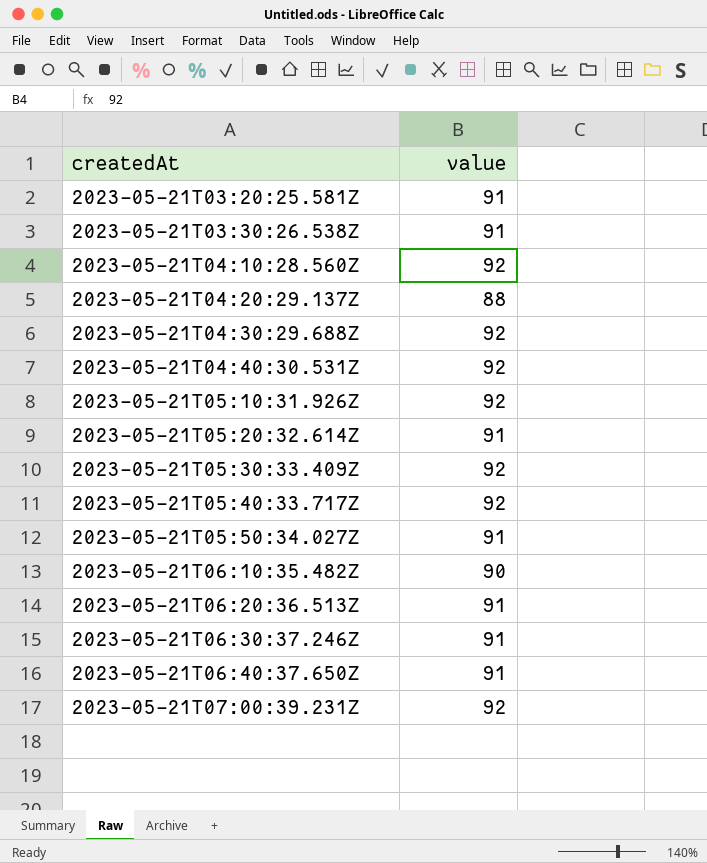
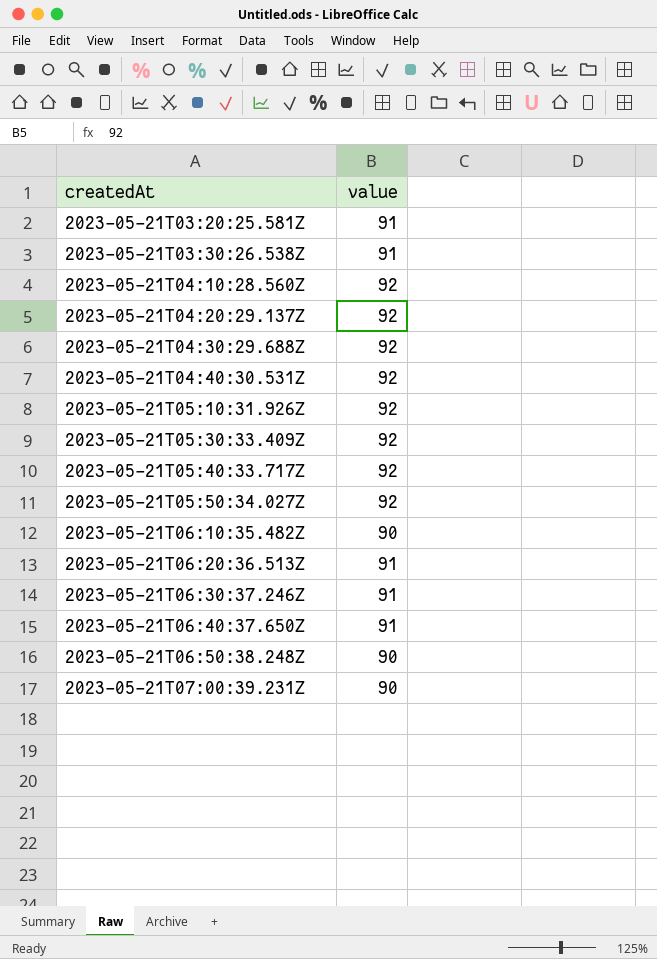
row 2023-05-21T05:20:32.614Z: 91 -> none
2023-05-21T04:20:29.137Z | value: 88 -> 92
2023-05-21T05:50:34.027Z | value: 91 -> 92
row 2023-05-21T06:50:38.248Z: none -> 90
2023-05-21T07:00:39.231Z | value: 92 -> 90

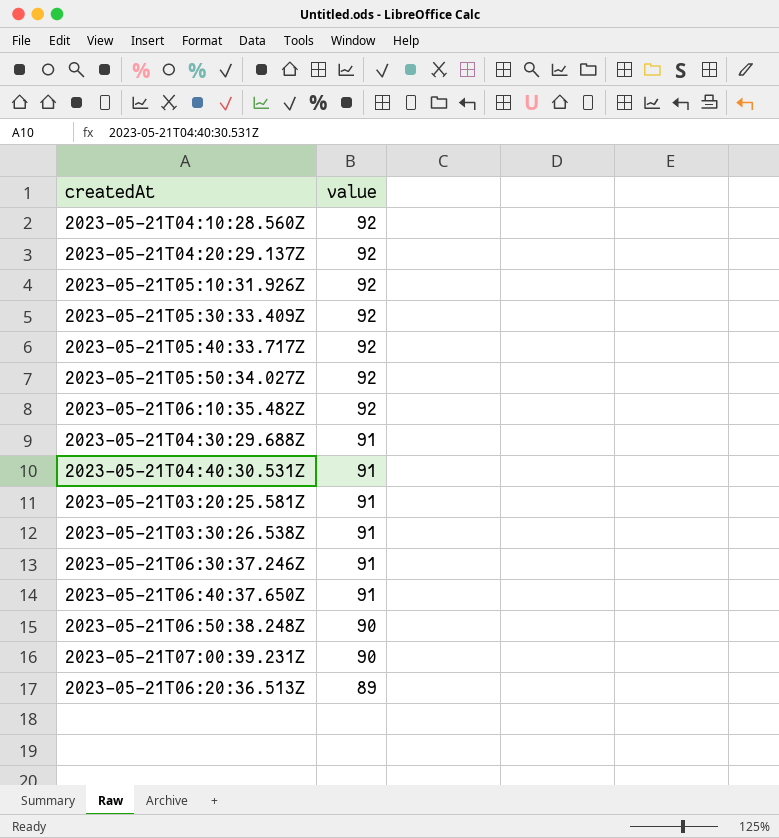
row order: createdAt ascending -> value descending
2023-05-21T06:10:35.482Z | value: 90 -> 92
2023-05-21T04:30:29.688Z | value: 92 -> 91
2023-05-21T04:40:30.531Z | value: 92 -> 91
2023-05-21T06:20:36.513Z | value: 91 -> 89

